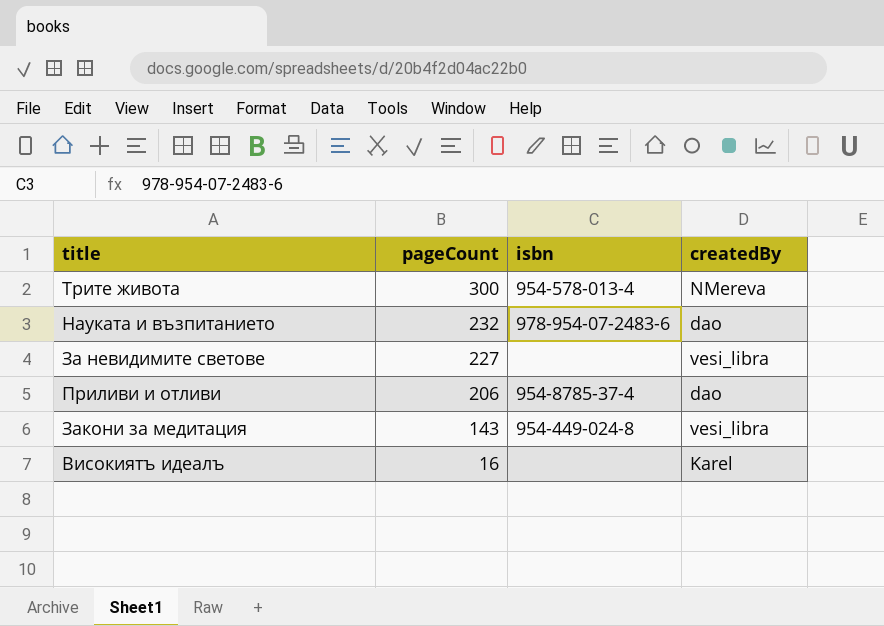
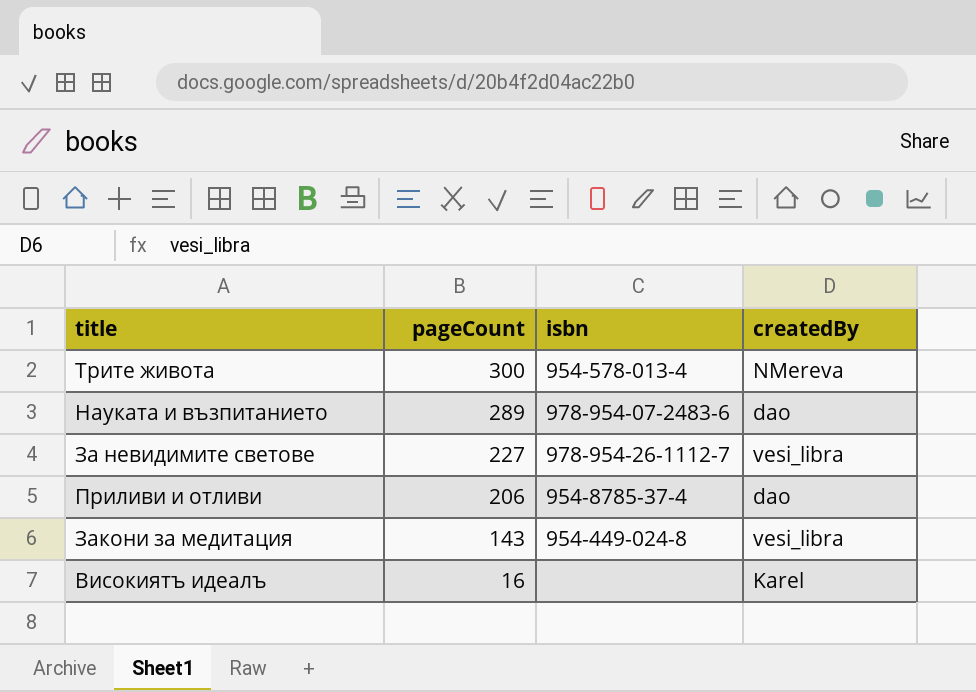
Науката и възпитанието | pageCount: 232 -> 289
За невидимите светове | isbn: none -> 978-954-26-1112-7

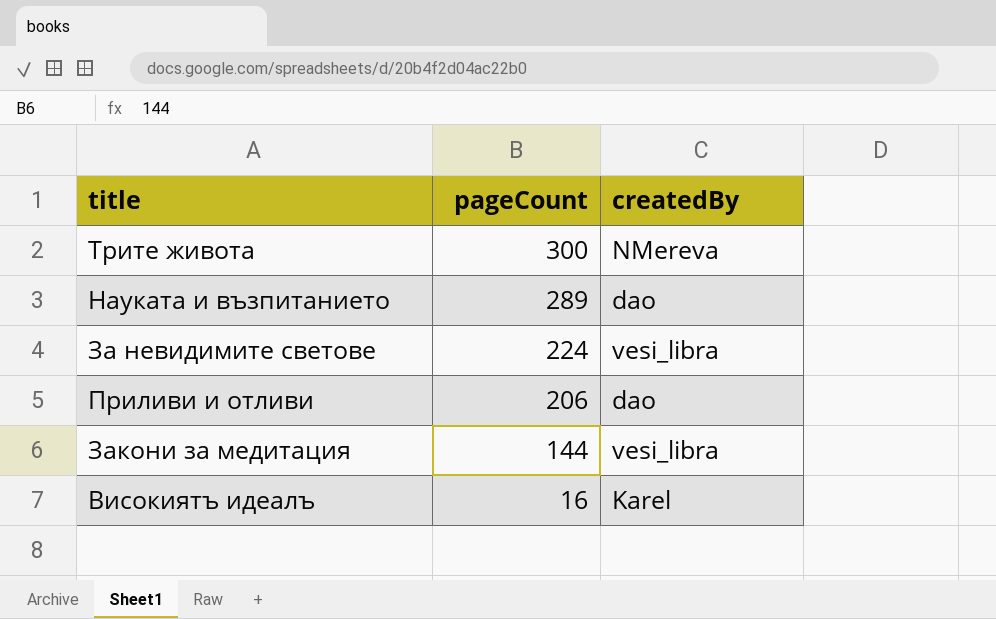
column isbn | position: 3 -> none
За невидимите светове | pageCount: 227 -> 224
Закони за медитация | pageCount: 143 -> 144

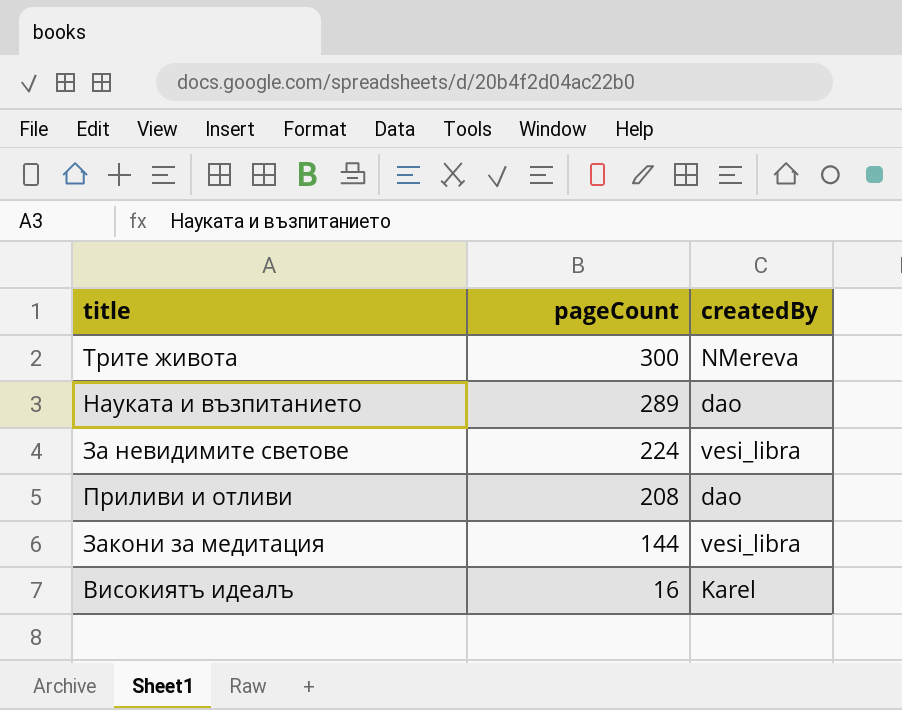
Приливи и отливи | pageCount: 206 -> 208

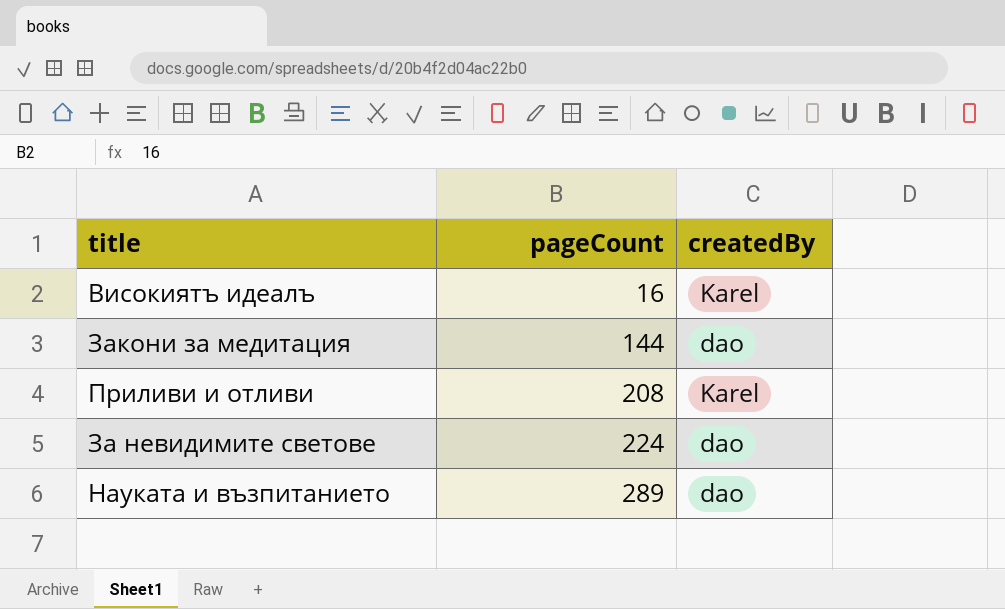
row order: pageCount descending -> pageCount ascending
row Трите живота: 300 | NMereva -> none
Закони за медитация | createdBy: vesi_libra -> dao
Приливи и отливи | createdBy: dao -> Karel
За невидимите светове | createdBy: vesi_libra -> dao

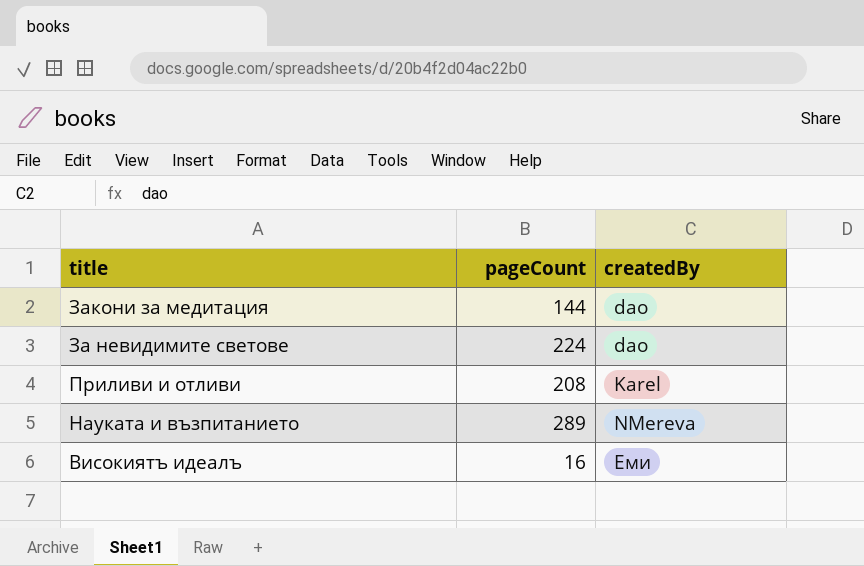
row order: pageCount ascending -> createdBy ascending
Науката и възпитанието | createdBy: dao -> NMereva
Високиятъ идеалъ | createdBy: Karel -> Еми

